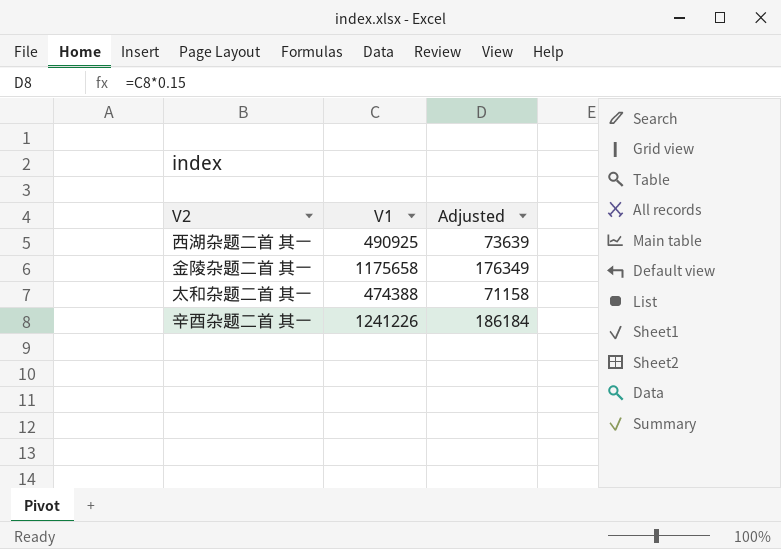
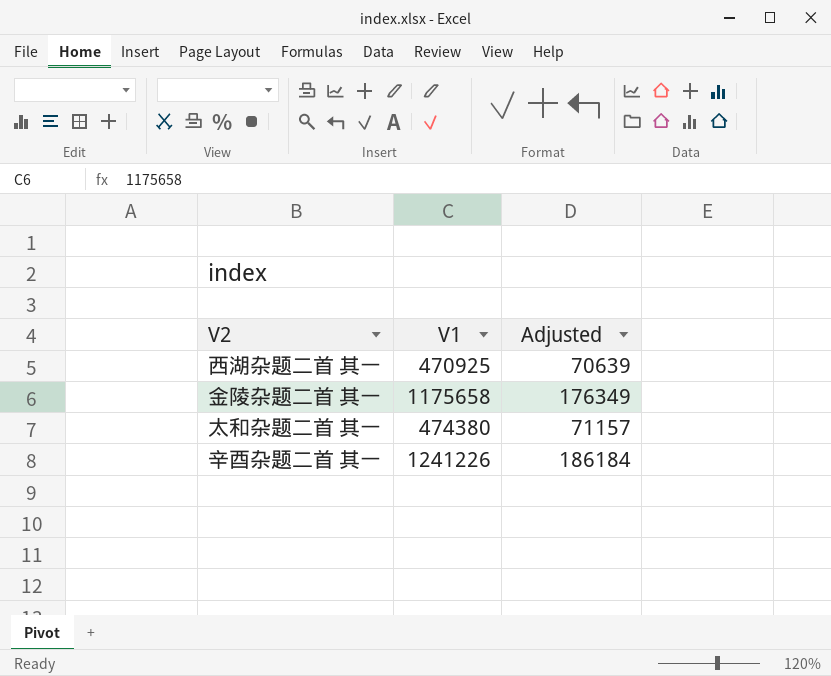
西湖杂题二首 其一 | V1: 490925 -> 470925
西湖杂题二首 其一 | Adjusted: 73639 -> 70639
太和杂题二首 其一 | V1: 474388 -> 474380
太和杂题二首 其一 | Adjusted: 71158 -> 71157

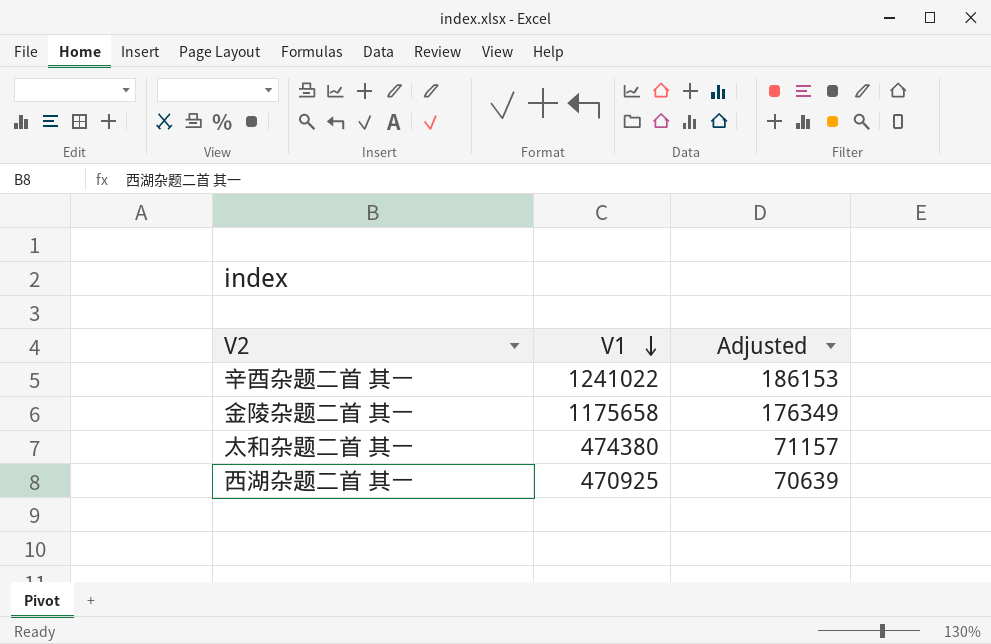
row order: none -> V1 descending
辛酉杂题二首 其一 | V1: 1241226 -> 1241022
辛酉杂题二首 其一 | Adjusted: 186184 -> 186153

